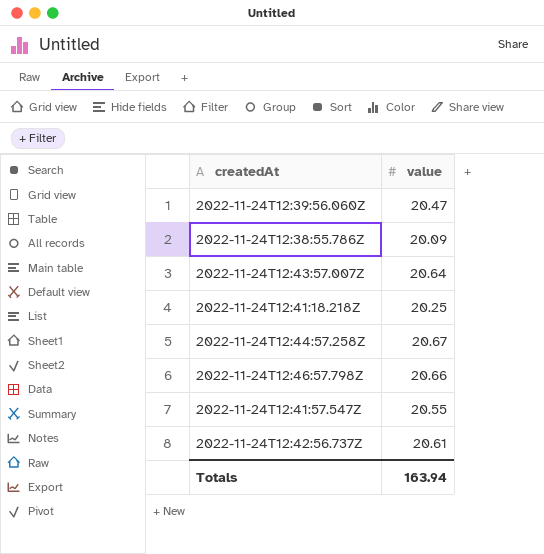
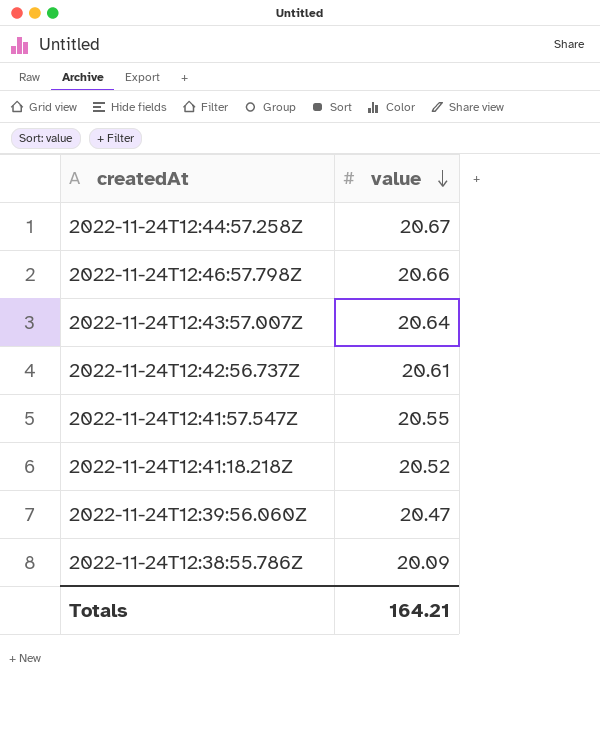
row order: none -> value descending
2022-11-24T12:41:18.218Z | value: 20.25 -> 20.52
Totals | value: 163.94 -> 164.21

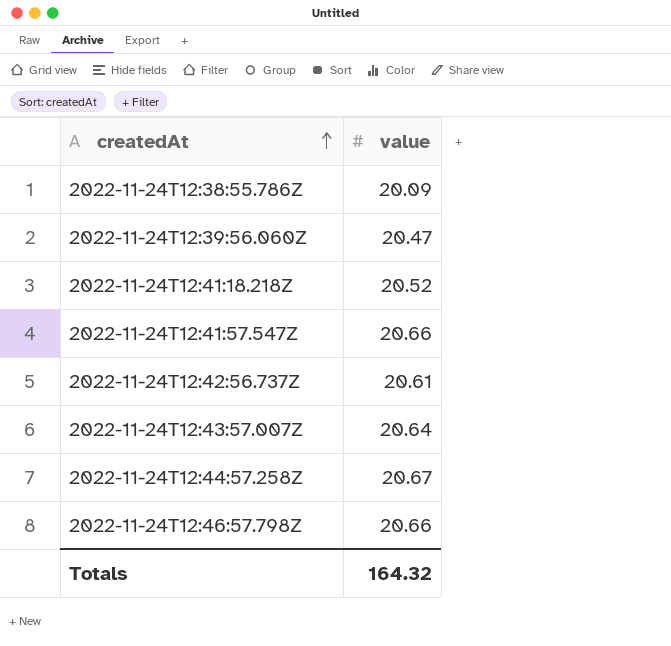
row order: value descending -> createdAt ascending
2022-11-24T12:41:57.547Z | value: 20.55 -> 20.66
Totals | value: 164.21 -> 164.32

